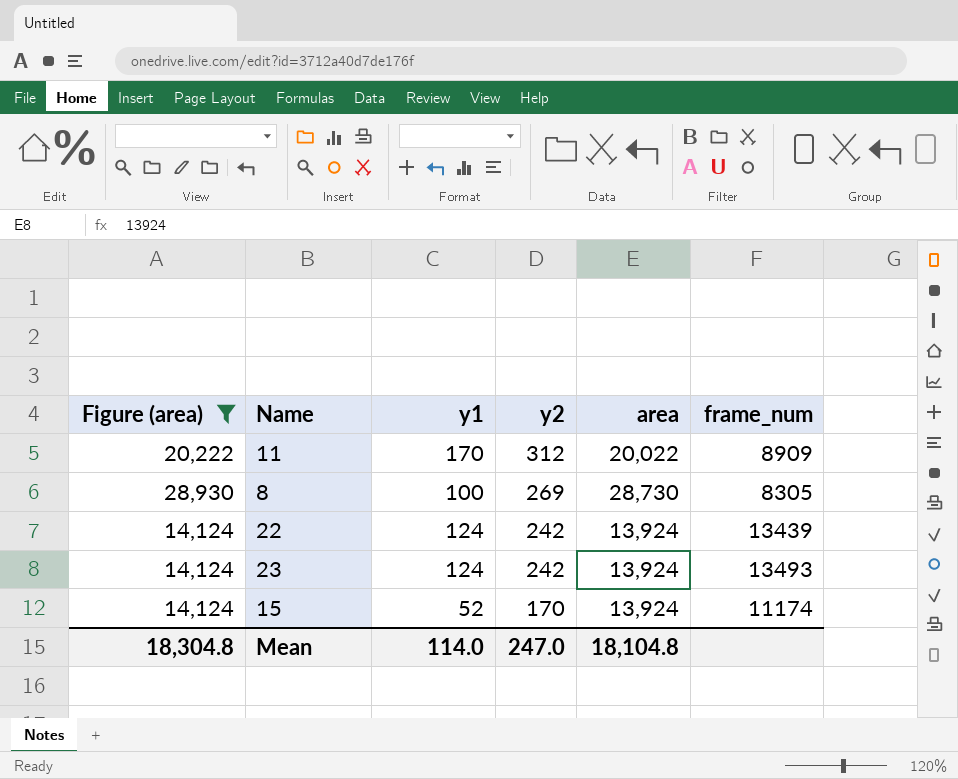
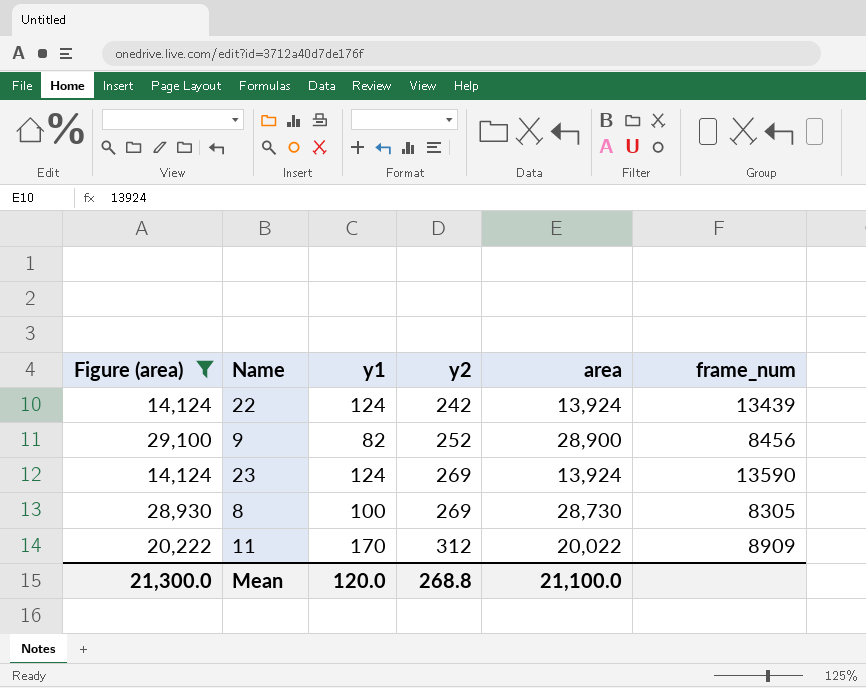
row order: y2 descending -> y2 ascending
row 15: 14,124 | 52 | 170 | 13,924 | 11174 -> none
row 9: none -> 29,100 | 82 | 252 | 28,900 | 8456
23 | y2: 242 -> 269
23 | frame_num: 13493 -> 13590
Mean | Figure (area): 18,304.8 -> 21,300.0
Mean | y1: 114.0 -> 120.0
Mean | y2: 247.0 -> 268.8
Mean | area: 18,104.8 -> 21,100.0

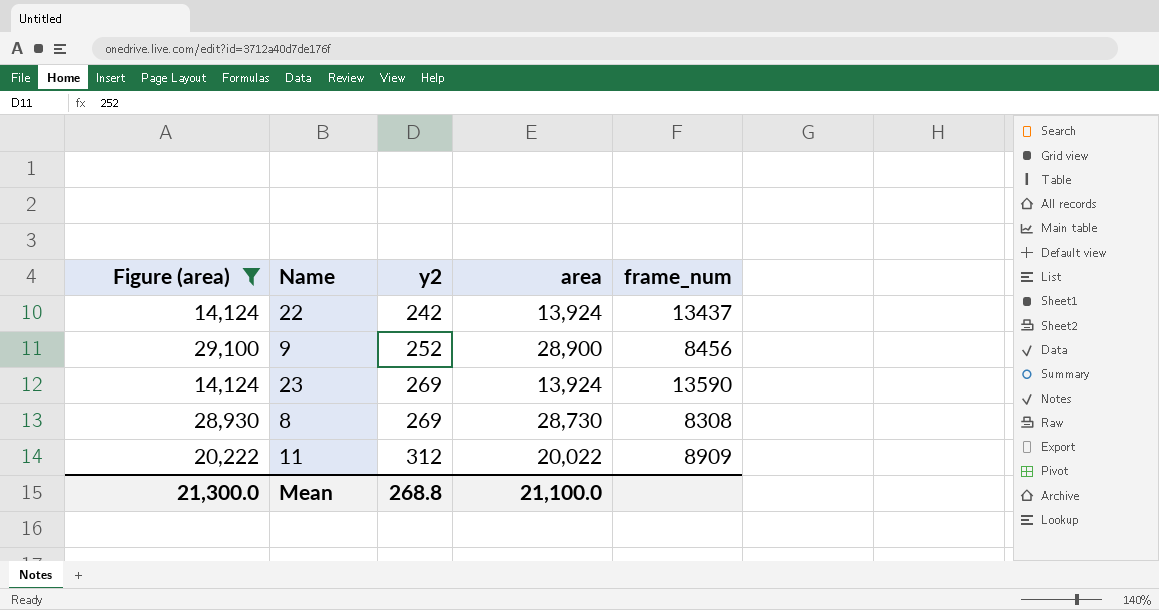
column y1 | position: 3 -> none
22 | frame_num: 13439 -> 13437
8 | frame_num: 8305 -> 8308

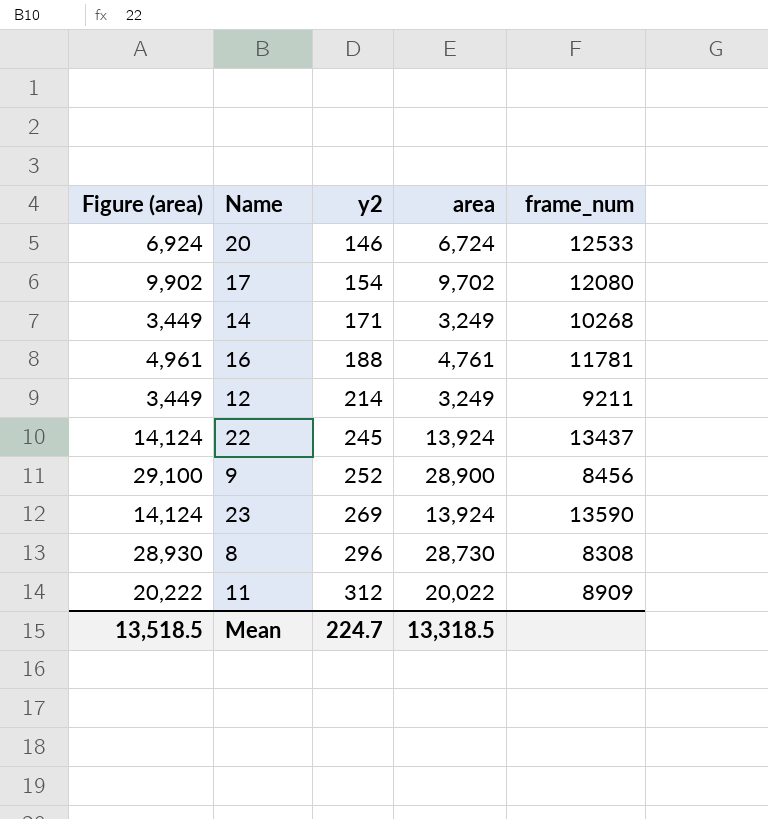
filter: Figure (area) >= 14,124 -> none
22 | y2: 242 -> 245
8 | y2: 269 -> 296
Mean | Figure (area): 21,300.0 -> 13,518.5
Mean | y2: 268.8 -> 224.7
Mean | area: 21,100.0 -> 13,318.5

